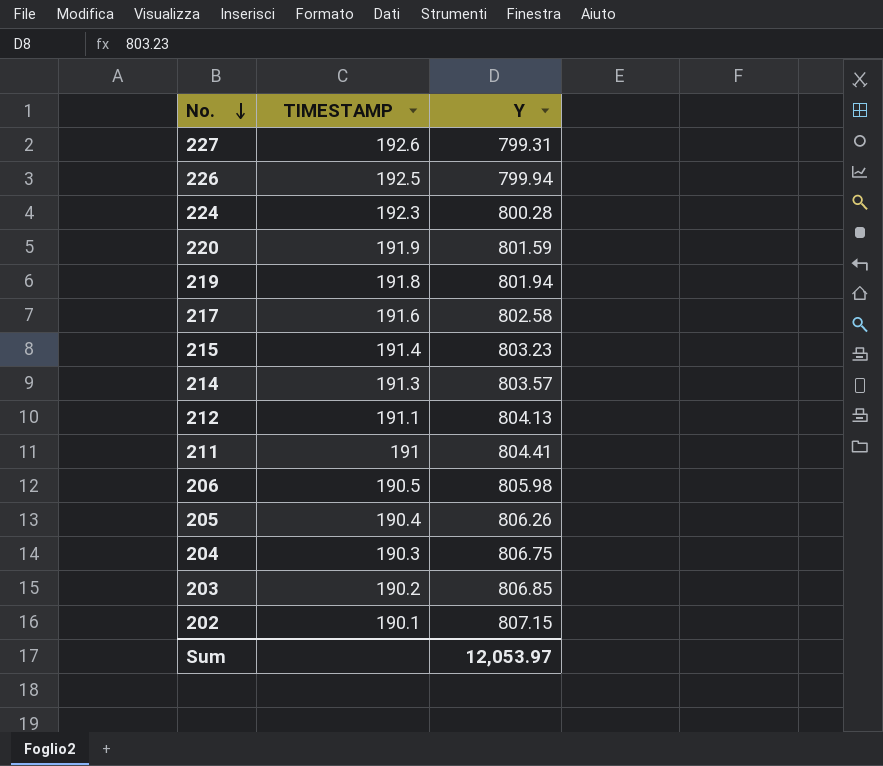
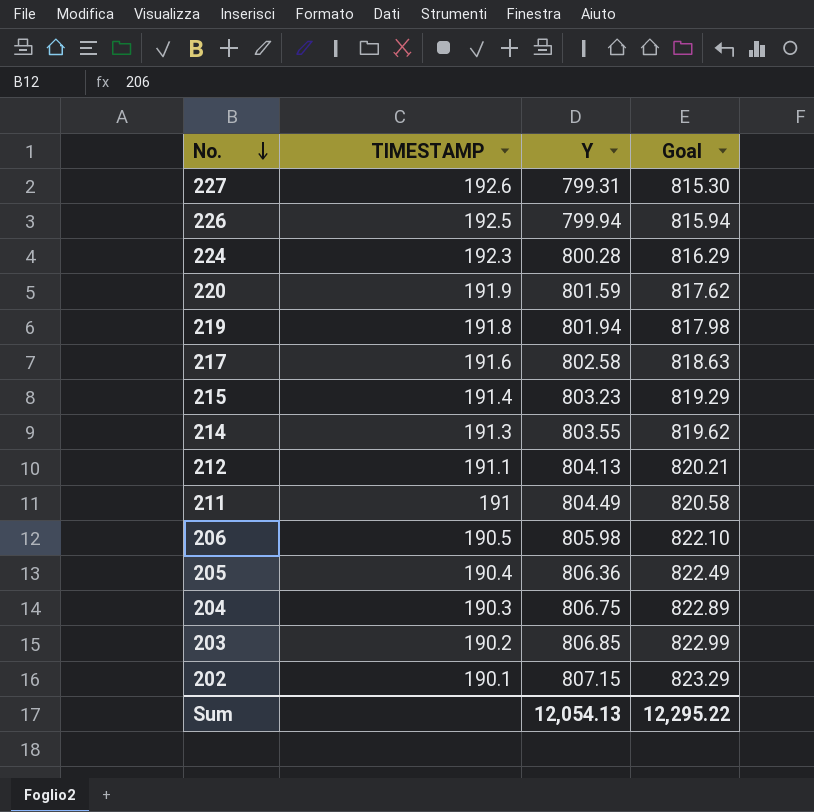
column Goal | formula: none -> [Y] * 1.02
214 | Y: 803.57 -> 803.55
211 | Y: 804.41 -> 804.49
205 | Y: 806.26 -> 806.36
Sum | Y: 12,053.97 -> 12,054.13

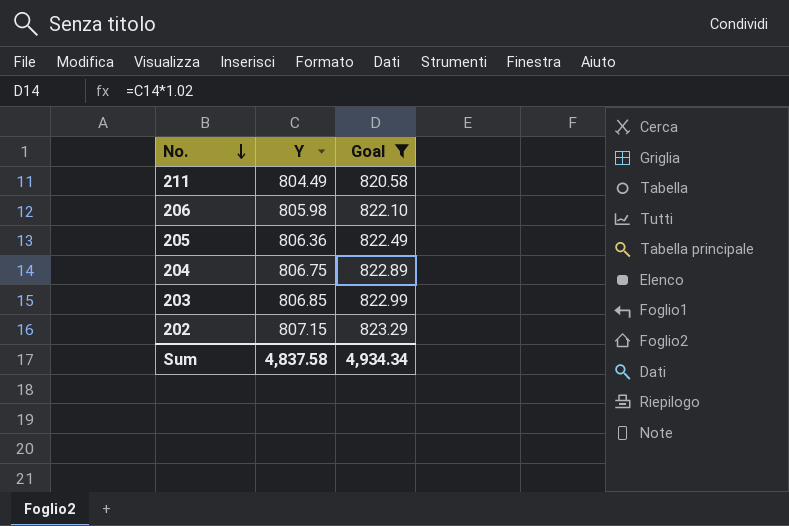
filter: none -> Goal >= 820.58
column TIMESTAMP | position: 2 -> none
Sum | Y: 12,054.13 -> 4,837.58
Sum | Goal: 12,295.22 -> 4,934.34

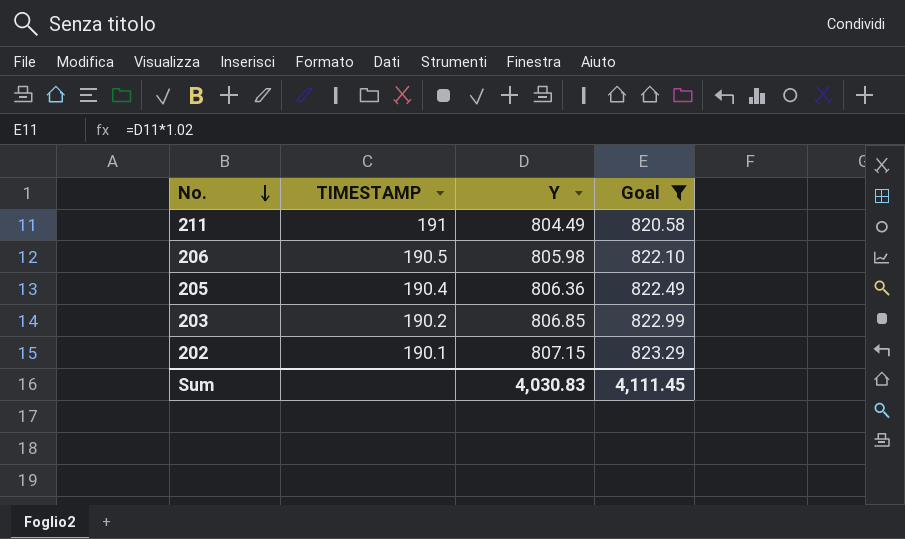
column TIMESTAMP | position: none -> 2
row 204: 806.75 | 822.89 -> none
Sum | Y: 4,837.58 -> 4,030.83
Sum | Goal: 4,934.34 -> 4,111.45

